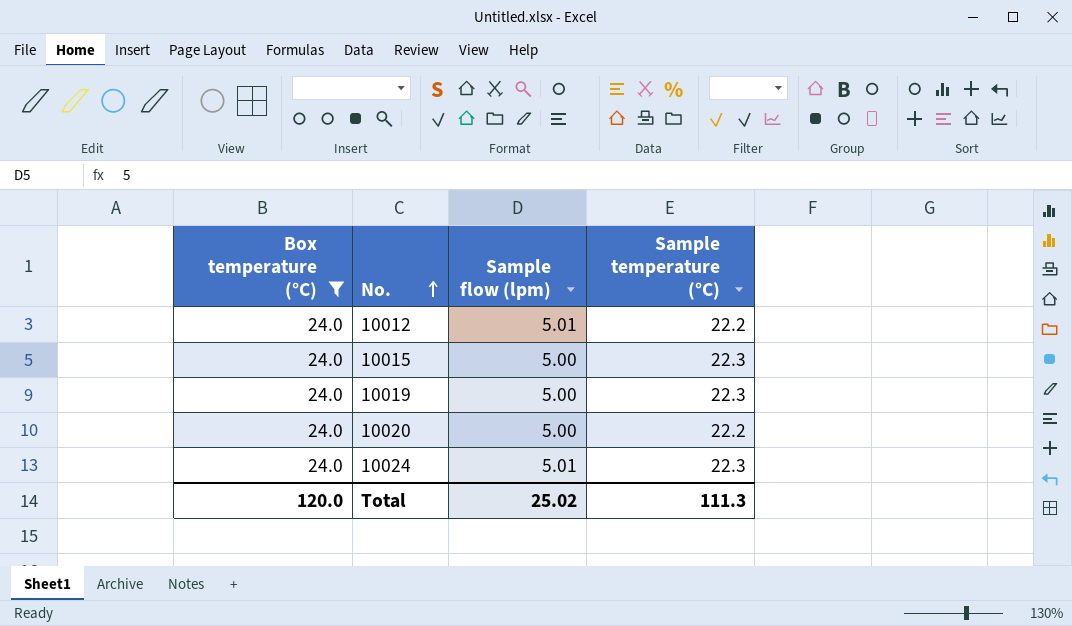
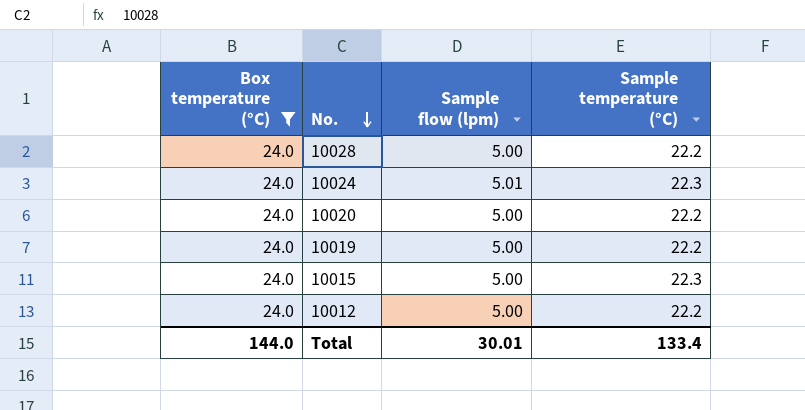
row order: No. ascending -> No. descending
row 10028: none -> 24.0 | 5.00 | 22.2
10019 | Sample temperature (°C): 22.3 -> 22.2
10012 | Sample flow (lpm): 5.01 -> 5.00
Total | Box temperature (°C): 120.0 -> 144.0
Total | Sample flow (lpm): 25.02 -> 30.01
Total | Sample temperature (°C): 111.3 -> 133.4

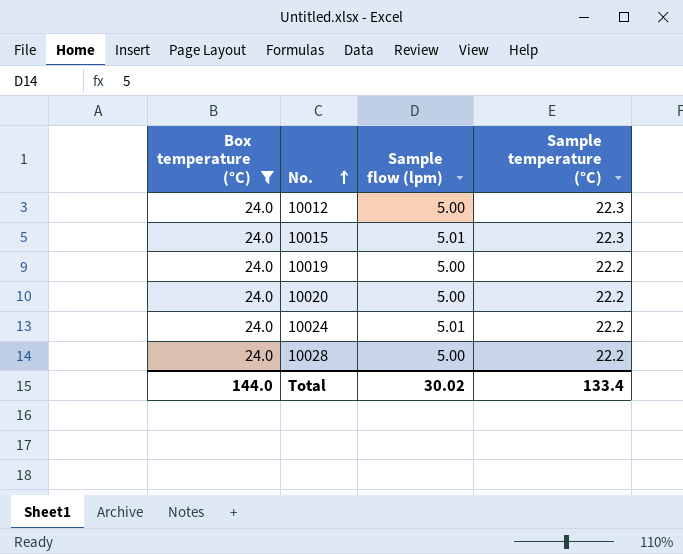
row order: No. descending -> No. ascending
10012 | Sample temperature (°C): 22.2 -> 22.3
10015 | Sample flow (lpm): 5.00 -> 5.01
10024 | Sample temperature (°C): 22.3 -> 22.2
Total | Sample flow (lpm): 30.01 -> 30.02

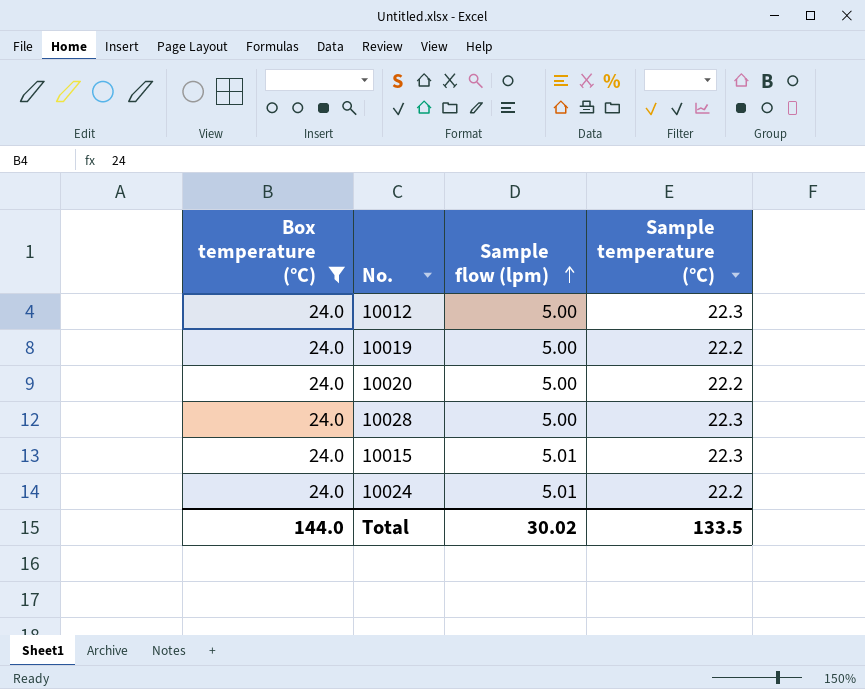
row order: No. ascending -> Sample flow (lpm) ascending
10028 | Sample temperature (°C): 22.2 -> 22.3
Total | Sample temperature (°C): 133.4 -> 133.5

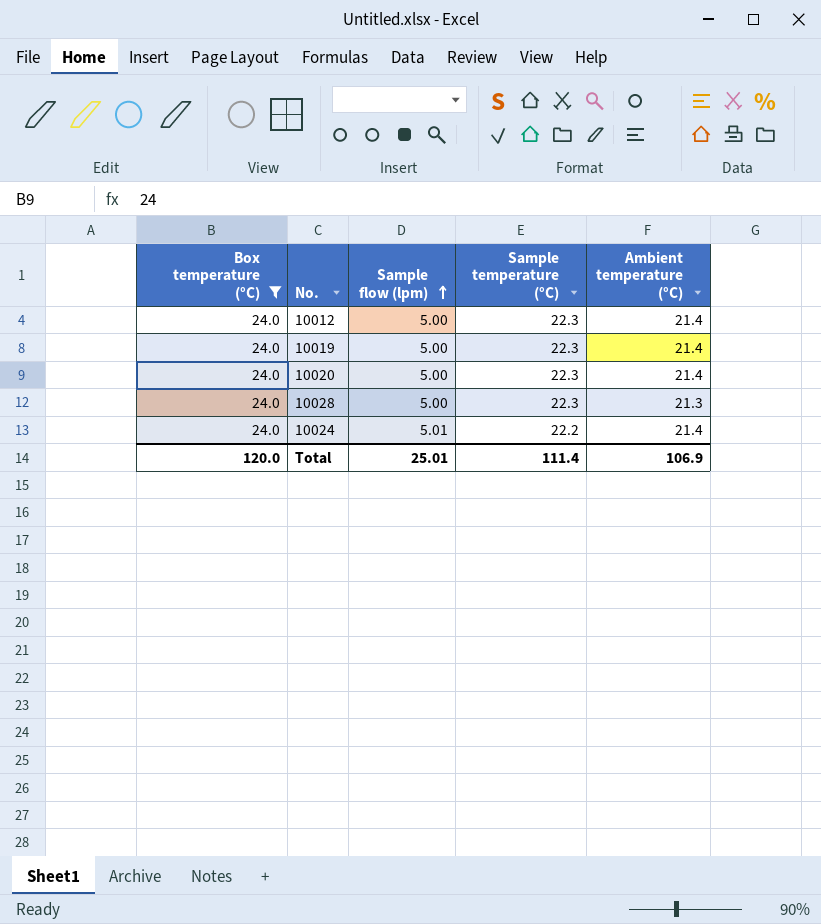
column Ambient temperature (°C) | position: none -> 5
row 10015: 24.0 | 5.01 | 22.3 -> none
10019 | Sample temperature (°C): 22.2 -> 22.3
10020 | Sample temperature (°C): 22.2 -> 22.3
Total | Box temperature (°C): 144.0 -> 120.0
Total | Sample flow (lpm): 30.02 -> 25.01
Total | Sample temperature (°C): 133.5 -> 111.4

